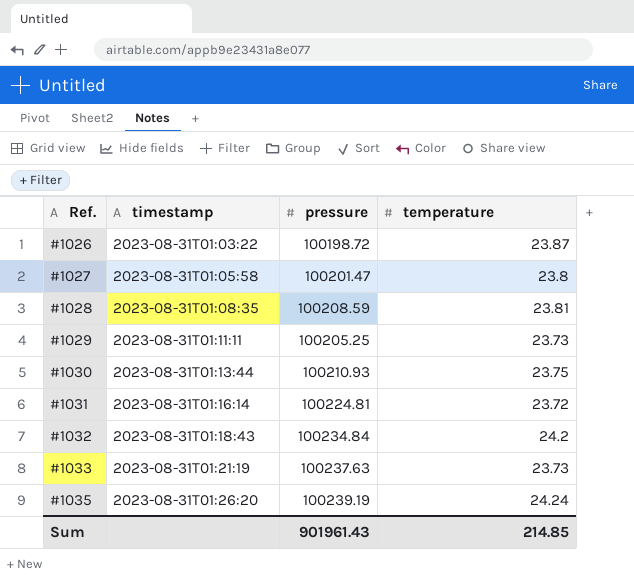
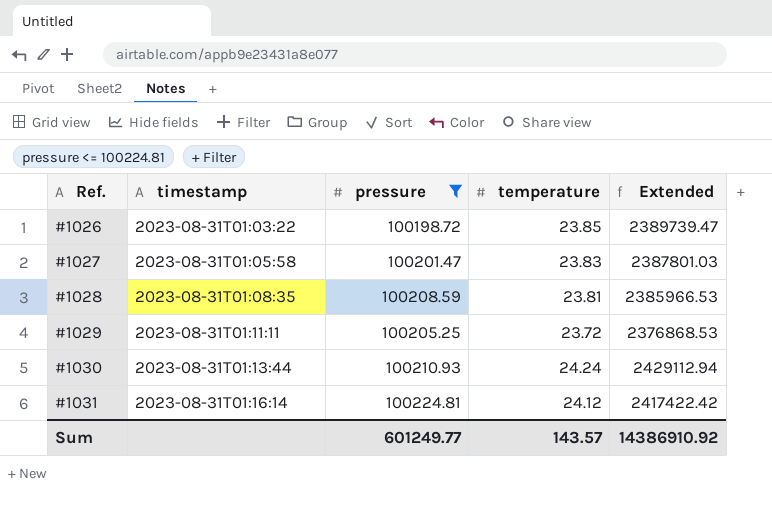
filter: none -> pressure <= 100224.81
column Extended | formula: none -> [pressure] * [temperature]
#1026 | temperature: 23.87 -> 23.85
#1027 | temperature: 23.8 -> 23.83
#1029 | temperature: 23.73 -> 23.72
#1030 | temperature: 23.75 -> 24.24
#1031 | temperature: 23.72 -> 24.12
Sum | pressure: 901961.43 -> 601249.77
Sum | temperature: 214.85 -> 143.57

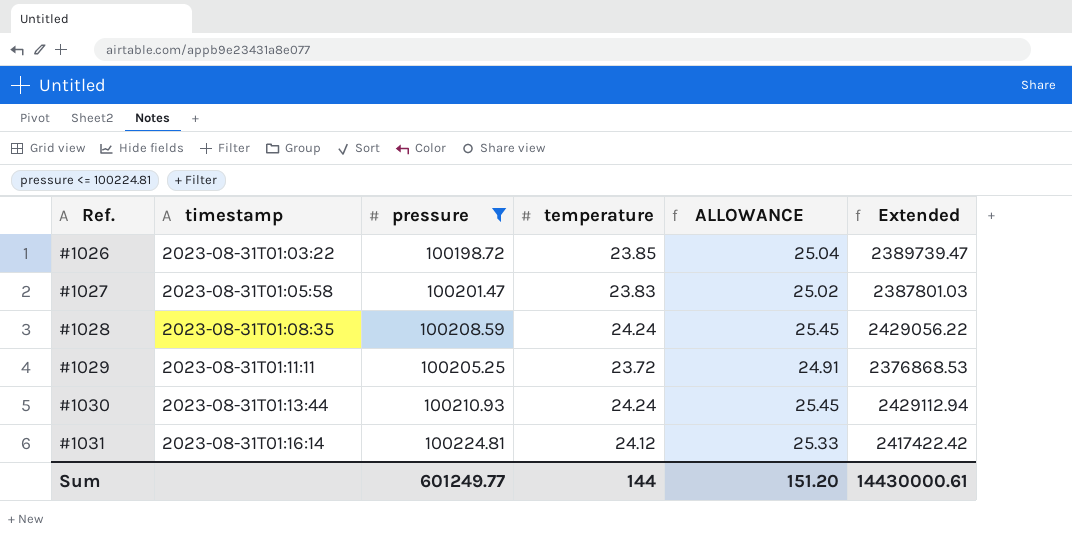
column ALLOWANCE | formula: none -> [temperature] * 1.05
#1028 | temperature: 23.81 -> 24.24
#1028 | Extended: 2385966.53 -> 2429056.22
Sum | temperature: 143.57 -> 144
Sum | Extended: 14386910.92 -> 14430000.61

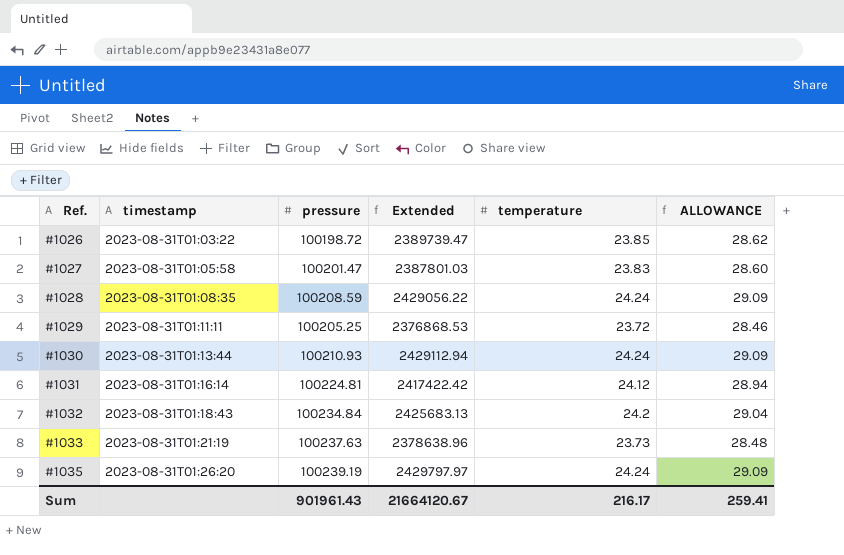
filter: pressure <= 100224.81 -> none
column Extended | position: 6 -> 4
column ALLOWANCE | formula: [temperature] * 1.05 -> [temperature] * 1.2
Sum | pressure: 601249.77 -> 901961.43
Sum | Extended: 14430000.61 -> 21664120.67
Sum | temperature: 144 -> 216.17
Sum | ALLOWANCE: 151.20 -> 259.41

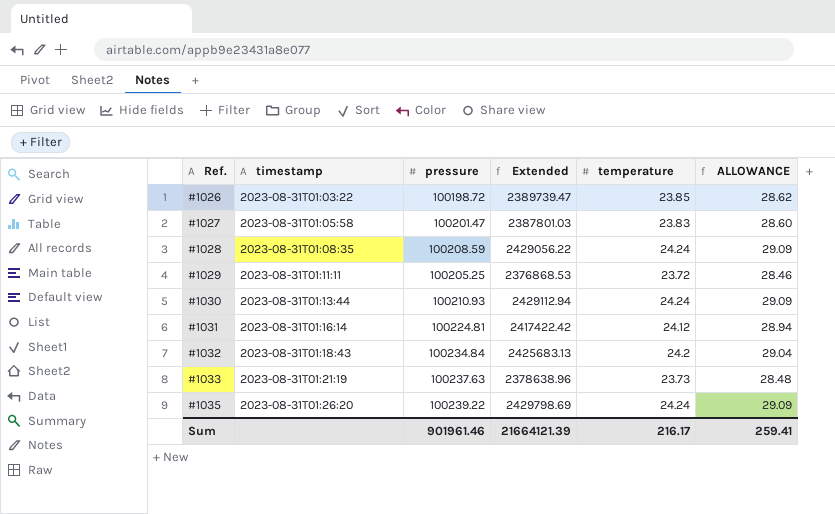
#1035 | pressure: 100239.19 -> 100239.22
#1035 | Extended: 2429797.97 -> 2429798.69
Sum | pressure: 901961.43 -> 901961.46
Sum | Extended: 21664120.67 -> 21664121.39

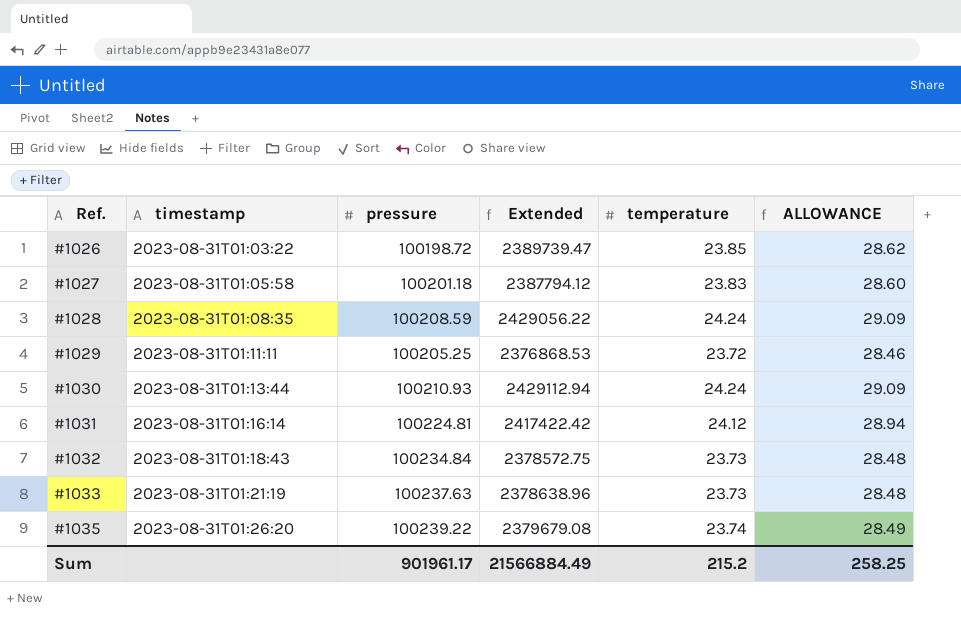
#1027 | pressure: 100201.47 -> 100201.18
#1027 | Extended: 2387801.03 -> 2387794.12
#1032 | Extended: 2425683.13 -> 2378572.75
#1032 | temperature: 24.2 -> 23.73
#1032 | ALLOWANCE: 29.04 -> 28.48
#1035 | Extended: 2429798.69 -> 2379679.08
#1035 | temperature: 24.24 -> 23.74
#1035 | ALLOWANCE: 29.09 -> 28.49
Sum | pressure: 901961.46 -> 901961.17
Sum | Extended: 21664121.39 -> 21566884.49
Sum | temperature: 216.17 -> 215.2
Sum | ALLOWANCE: 259.41 -> 258.25

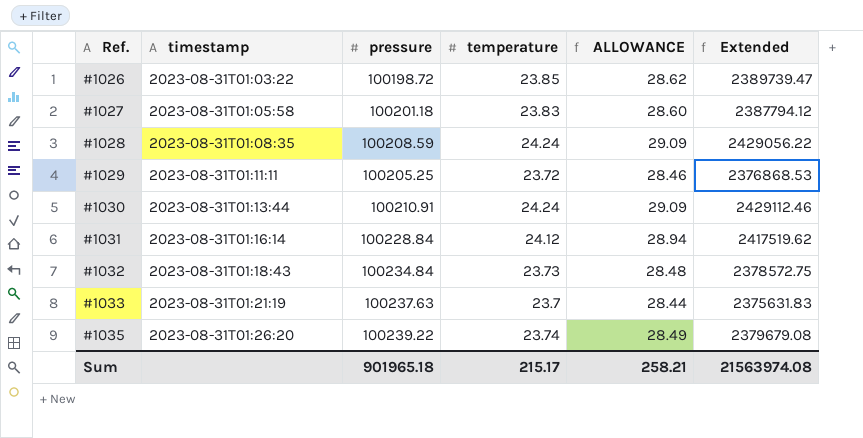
column Extended | position: 4 -> 6
#1030 | pressure: 100210.93 -> 100210.91
#1030 | Extended: 2429112.94 -> 2429112.46
#1031 | pressure: 100224.81 -> 100228.84
#1031 | Extended: 2417422.42 -> 2417519.62
#1033 | temperature: 23.73 -> 23.7
#1033 | ALLOWANCE: 28.48 -> 28.44
#1033 | Extended: 2378638.96 -> 2375631.83
Sum | pressure: 901961.17 -> 901965.18
Sum | temperature: 215.2 -> 215.17
Sum | ALLOWANCE: 258.25 -> 258.21
Sum | Extended: 21566884.49 -> 21563974.08

